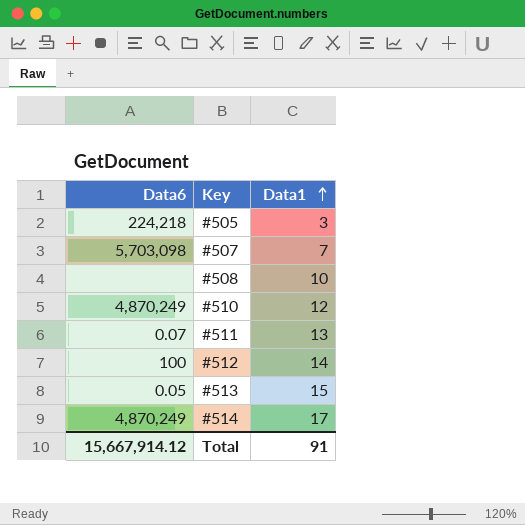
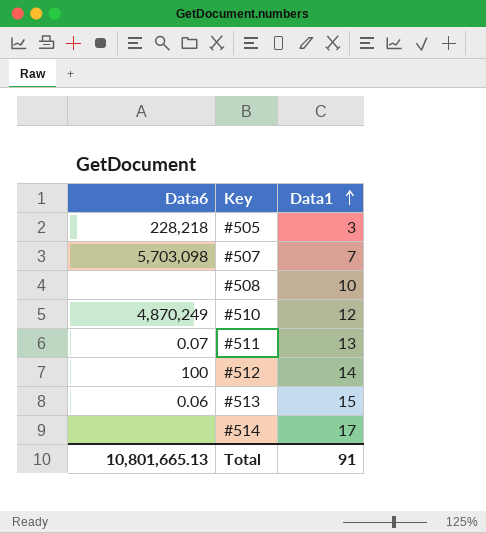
#505 | Data6: 224,218 -> 228,218
#513 | Data6: 0.05 -> 0.06
#514 | Data6: 4,870,249 -> none
Total | Data6: 15,667,914.12 -> 10,801,665.13

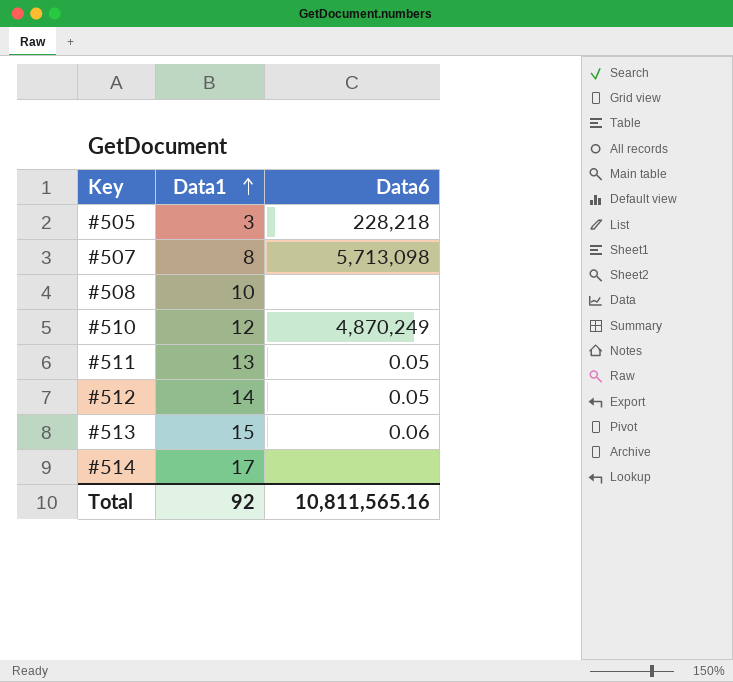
column Data6 | position: 1 -> 3
#507 | Data1: 7 -> 8
#507 | Data6: 5,703,098 -> 5,713,098
#511 | Data6: 0.07 -> 0.05
#512 | Data6: 100 -> 0.05
Total | Data1: 91 -> 92
Total | Data6: 10,801,665.13 -> 10,811,565.16

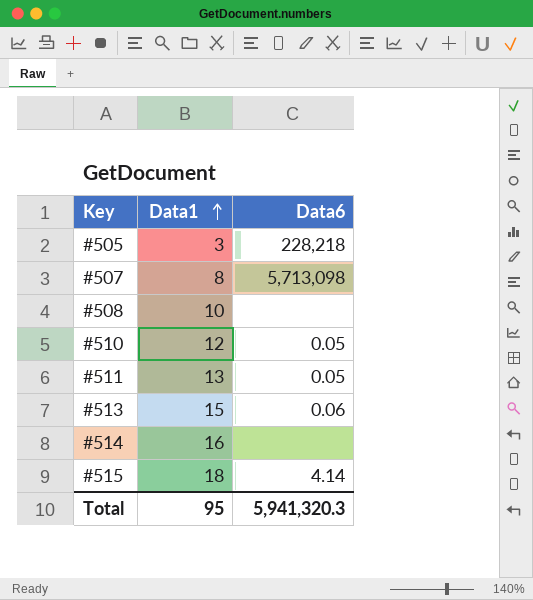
row #512: 14 | 0.05 -> none
#510 | Data6: 4,870,249 -> 0.05
#514 | Data1: 17 -> 16
row #515: none -> 18 | 4.14
Total | Data1: 92 -> 95
Total | Data6: 10,811,565.16 -> 5,941,320.3

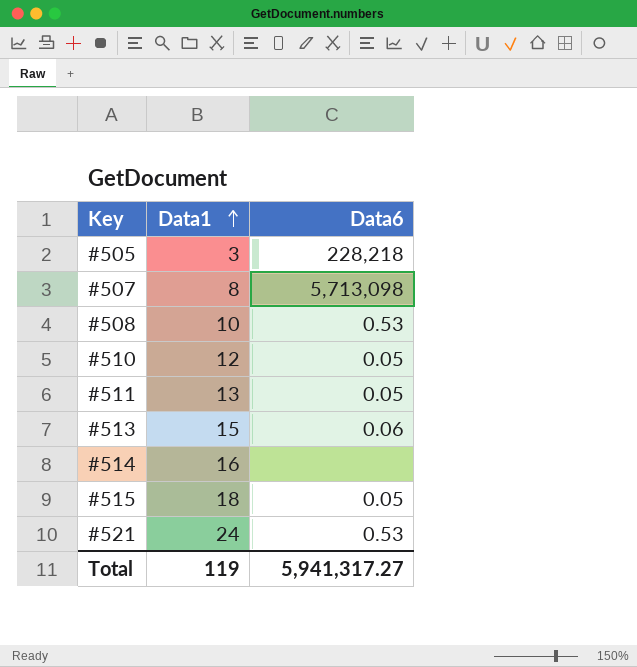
#508 | Data6: none -> 0.53
#515 | Data6: 4.14 -> 0.05
row #521: none -> 24 | 0.53
Total | Data1: 95 -> 119
Total | Data6: 5,941,320.3 -> 5,941,317.27

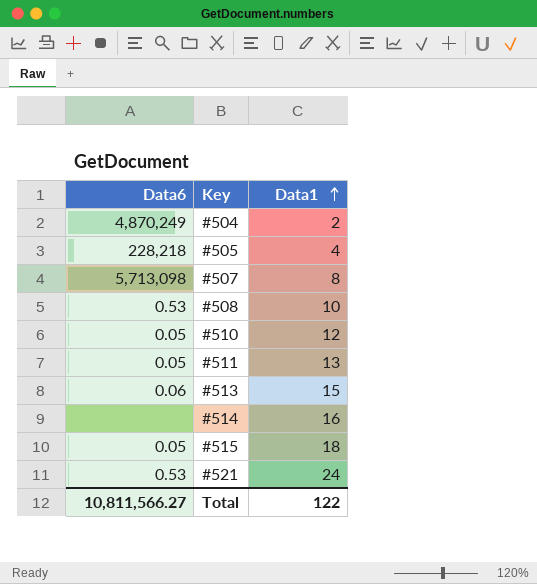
column Data6 | position: 3 -> 1
row #504: none -> 4,870,249 | 2
#505 | Data1: 3 -> 4
Total | Data6: 5,941,317.27 -> 10,811,566.27
Total | Data1: 119 -> 122

